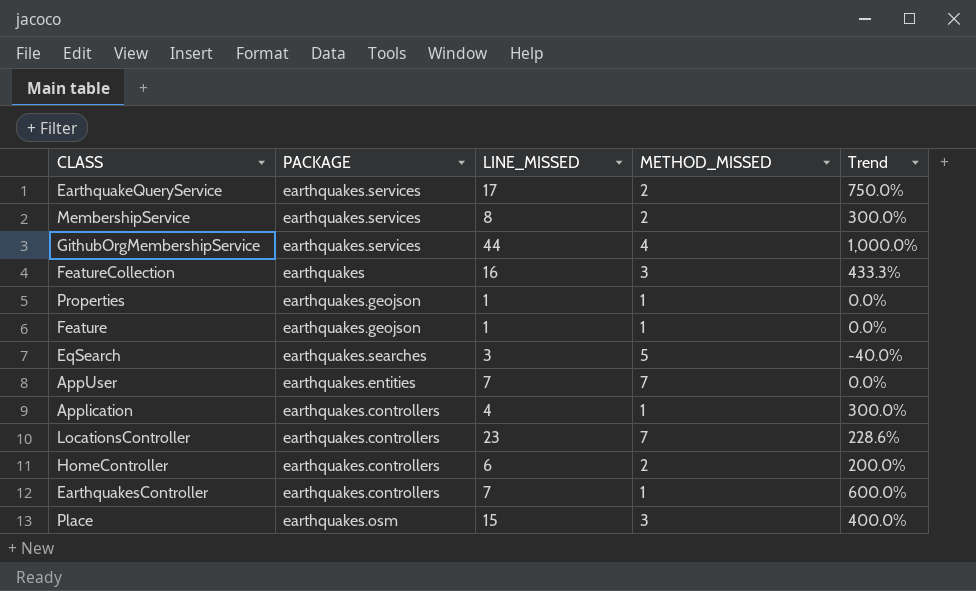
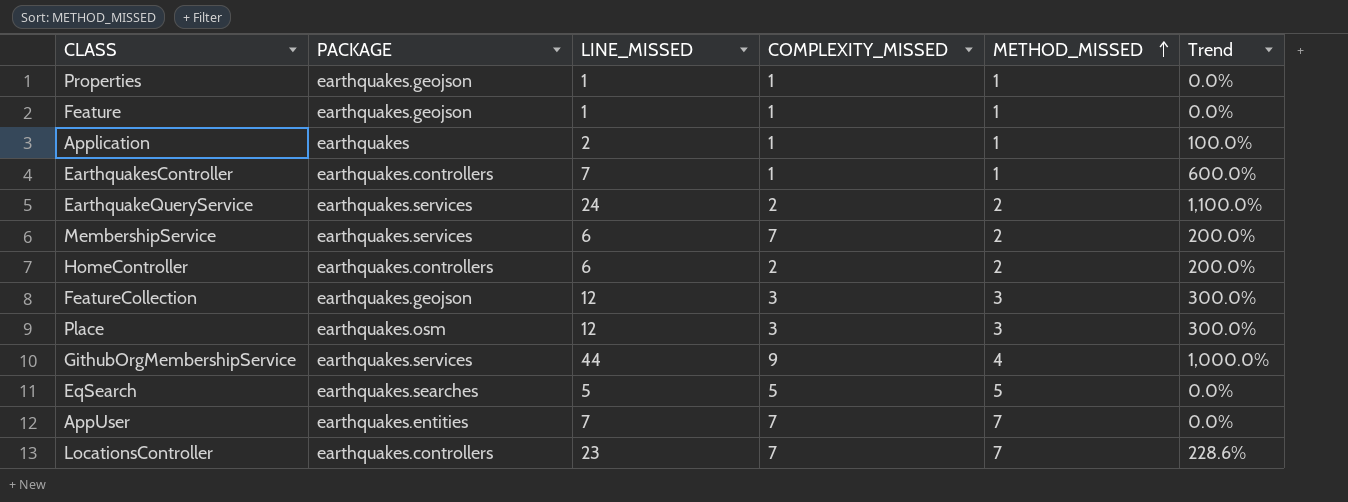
row order: none -> METHOD_MISSED ascending
column COMPLEXITY_MISSED | position: none -> 4
Application | PACKAGE: earthquakes.controllers -> earthquakes
Application | LINE_MISSED: 4 -> 2
Application | Trend: 300.0% -> 100.0%
EarthquakeQueryService | LINE_MISSED: 17 -> 24
EarthquakeQueryService | Trend: 750.0% -> 1,100.0%
MembershipService | LINE_MISSED: 8 -> 6
MembershipService | Trend: 300.0% -> 200.0%
FeatureCollection | PACKAGE: earthquakes -> earthquakes.geojson
FeatureCollection | LINE_MISSED: 16 -> 12
FeatureCollection | Trend: 433.3% -> 300.0%
Place | LINE_MISSED: 15 -> 12
Place | Trend: 400.0% -> 300.0%
EqSearch | LINE_MISSED: 3 -> 5
EqSearch | Trend: -40.0% -> 0.0%

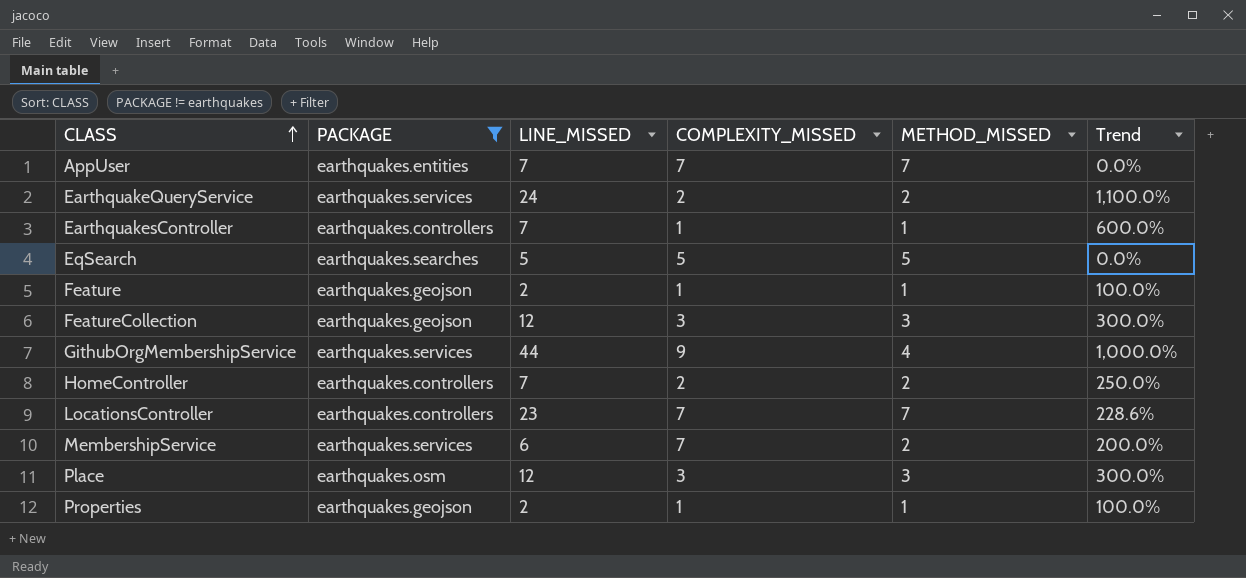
filter: none -> PACKAGE != earthquakes
row order: METHOD_MISSED ascending -> CLASS ascending
Feature | LINE_MISSED: 1 -> 2
Feature | Trend: 0.0% -> 100.0%
HomeController | LINE_MISSED: 6 -> 7
HomeController | Trend: 200.0% -> 250.0%
Properties | LINE_MISSED: 1 -> 2
Properties | Trend: 0.0% -> 100.0%

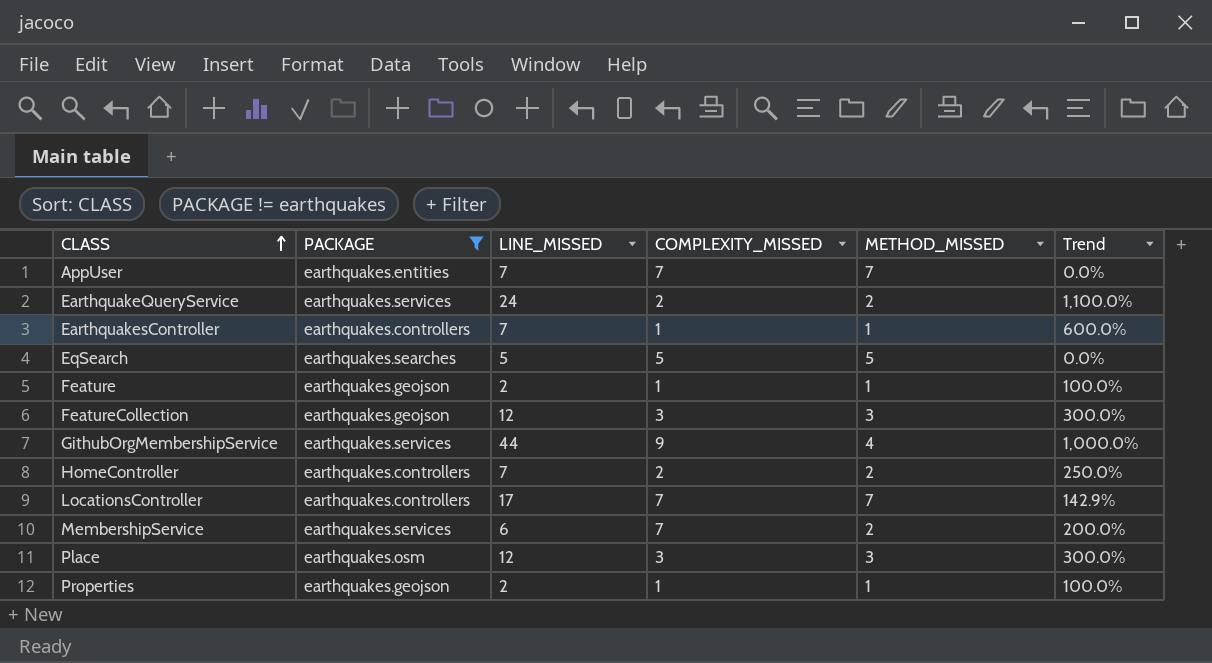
LocationsController | LINE_MISSED: 23 -> 17
LocationsController | Trend: 228.6% -> 142.9%

